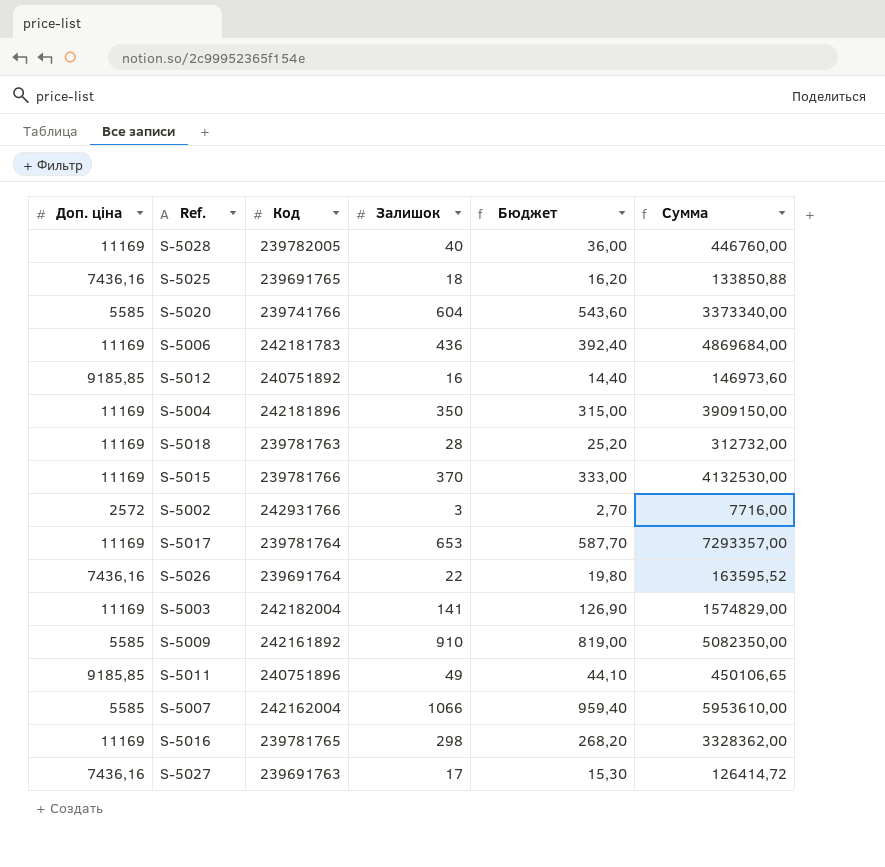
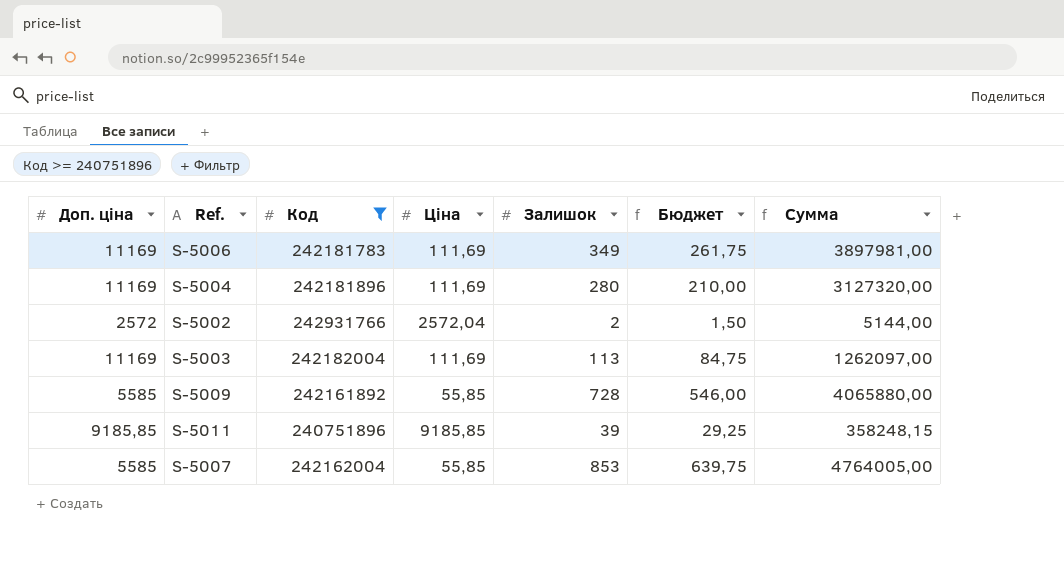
filter: none -> Код >= 240751896
column Ціна | position: none -> 4
column Бюджет | formula: [Залишок] * 0,9 -> [Залишок] * 0,75
S-5006 | Залишок: 436 -> 349
S-5006 | Сумма: 4869684,00 -> 3897981,00
S-5004 | Залишок: 350 -> 280
S-5004 | Сумма: 3909150,00 -> 3127320,00
S-5002 | Залишок: 3 -> 2
S-5002 | Сумма: 7716,00 -> 5144,00
S-5003 | Залишок: 141 -> 113
S-5003 | Сумма: 1574829,00 -> 1262097,00
S-5009 | Залишок: 910 -> 728
S-5009 | Сумма: 5082350,00 -> 4065880,00
S-5011 | Залишок: 49 -> 39
S-5011 | Сумма: 450106,65 -> 358248,15
S-5007 | Залишок: 1066 -> 853
S-5007 | Сумма: 5953610,00 -> 4764005,00

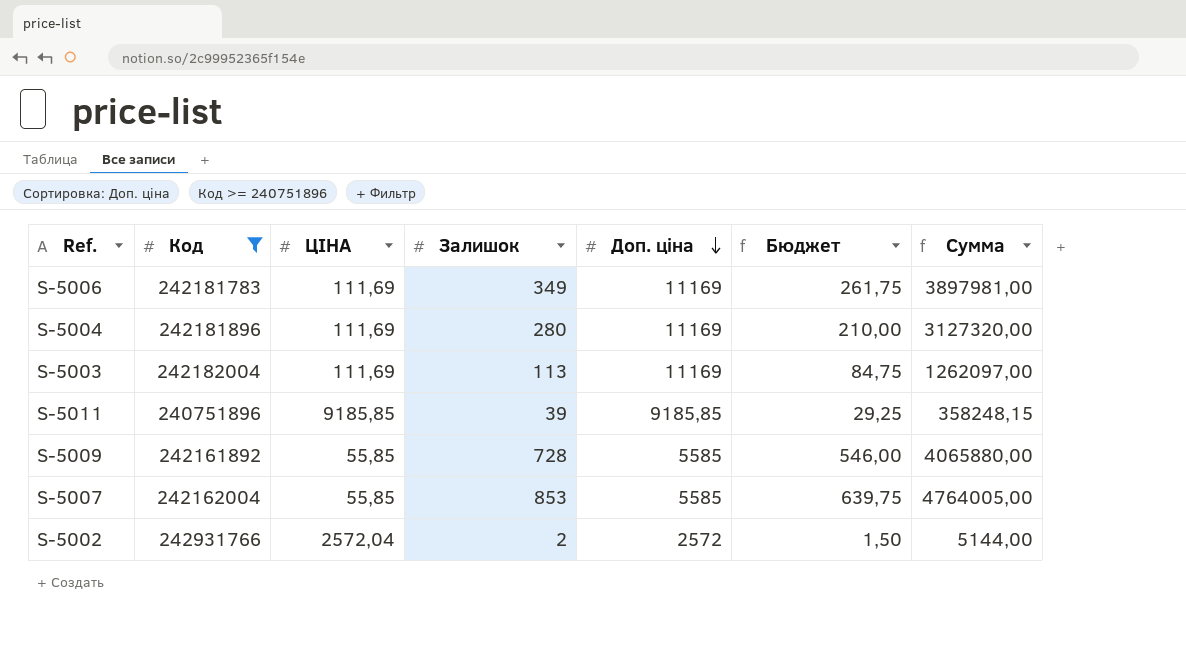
row order: none -> Доп. ціна descending
column name: Ціна -> ЦІНА
column Доп. ціна | position: 1 -> 5

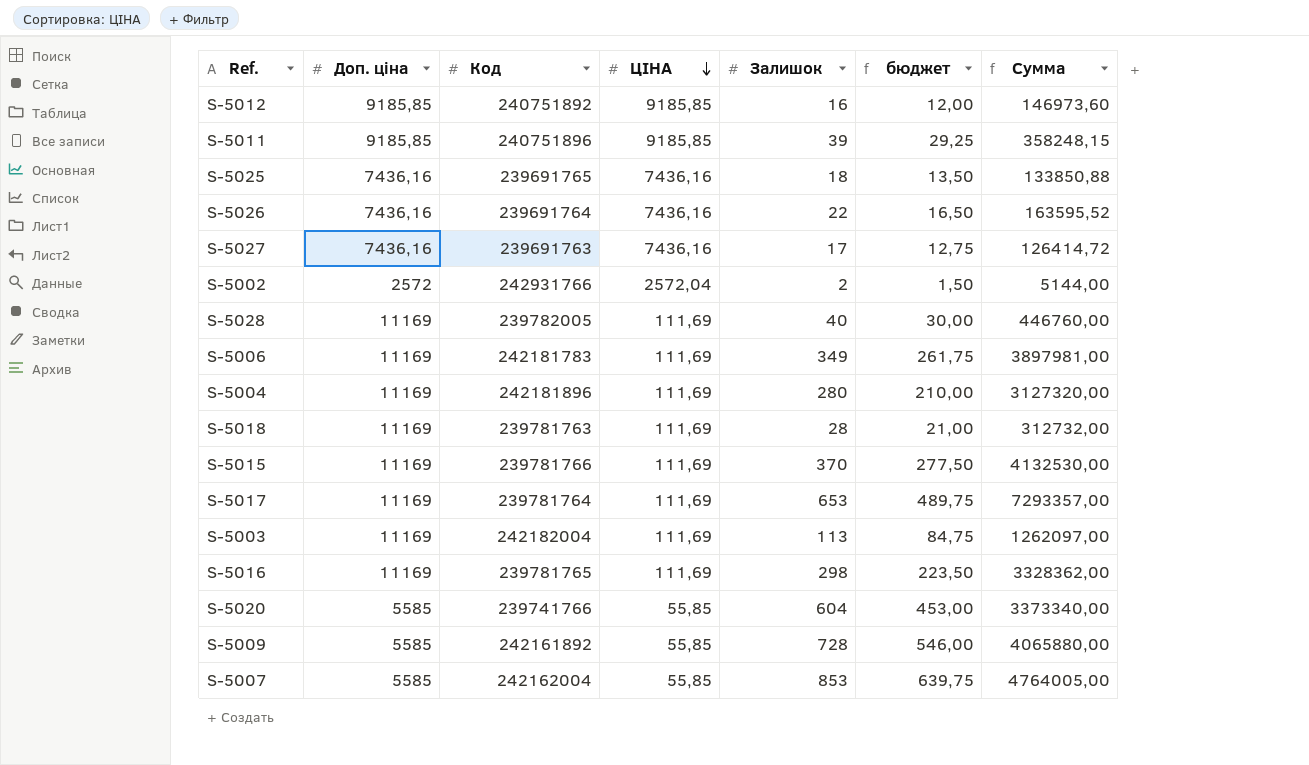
filter: Код >= 240751896 -> none
row order: Доп. ціна descending -> ЦІНА descending
column Доп. ціна | position: 5 -> 2
column name: Бюджет -> бюджет

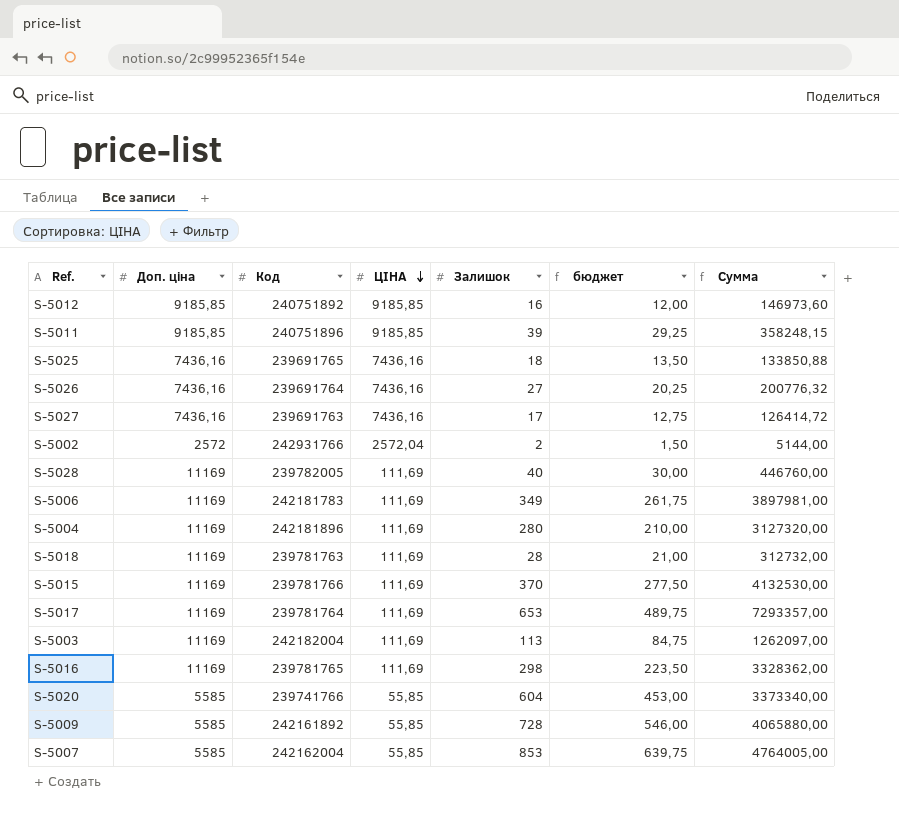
S-5026 | Залишок: 22 -> 27
S-5026 | бюджет: 16,50 -> 20,25
S-5026 | Сумма: 163595,52 -> 200776,32

